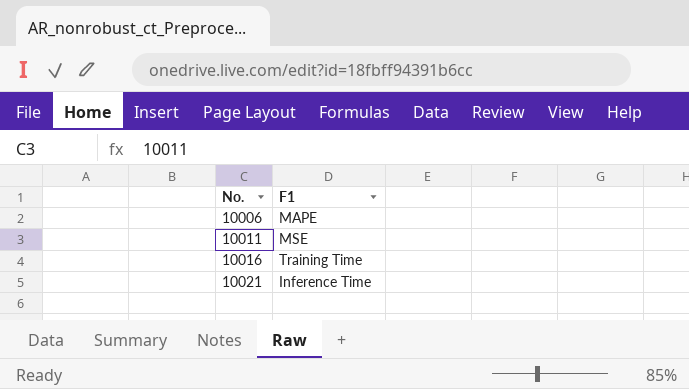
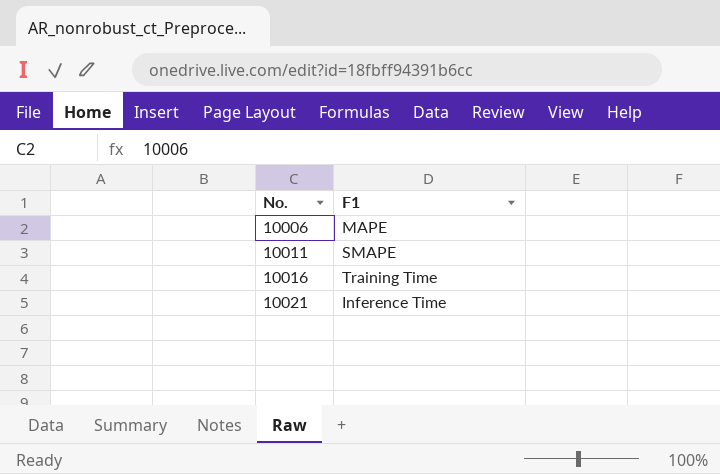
10011 | F1: MSE -> SMAPE

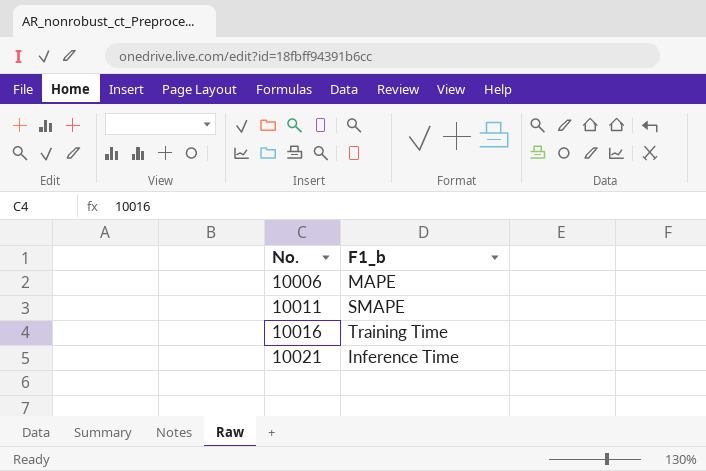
column name: F1 -> F1_b

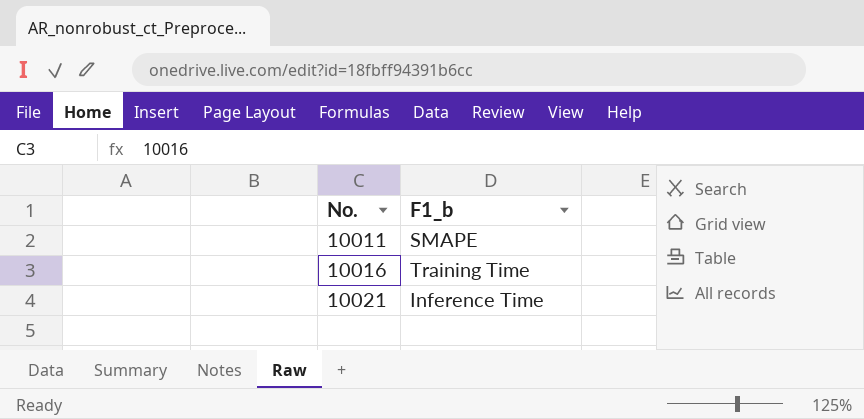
row 10006: MAPE -> none

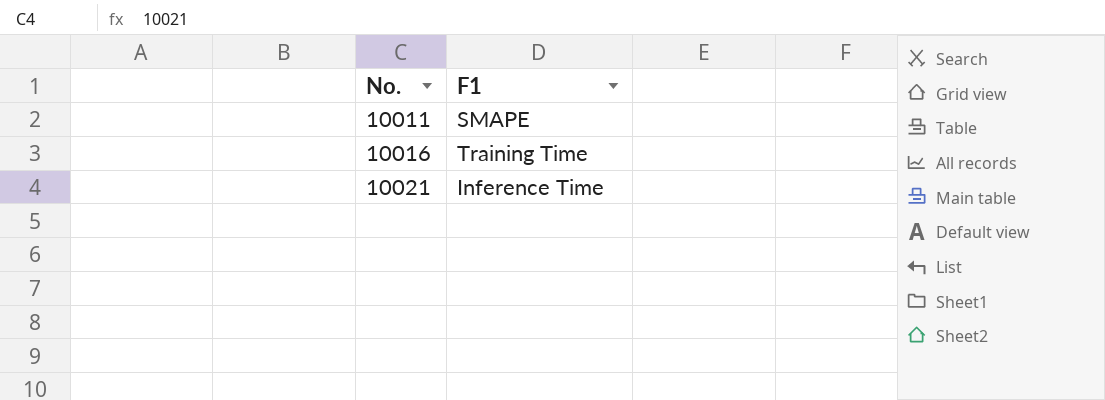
column name: F1_b -> F1

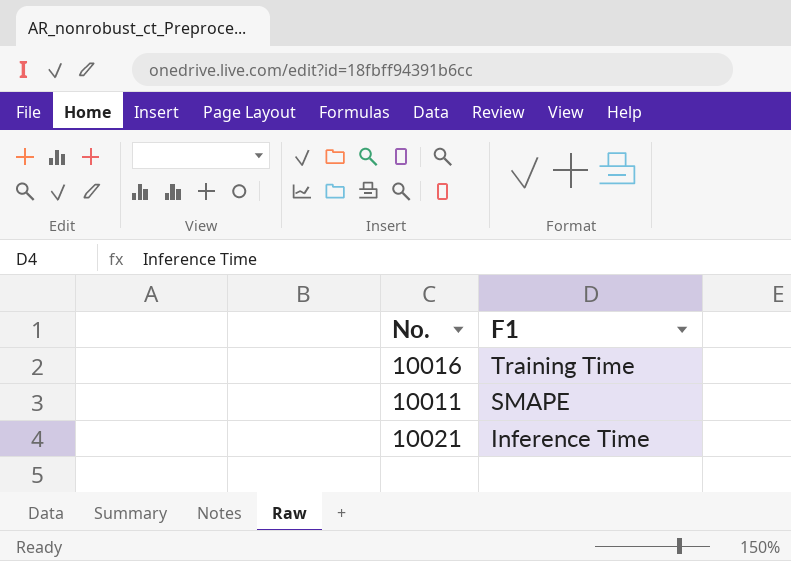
row order: No. ascending -> F1 descending

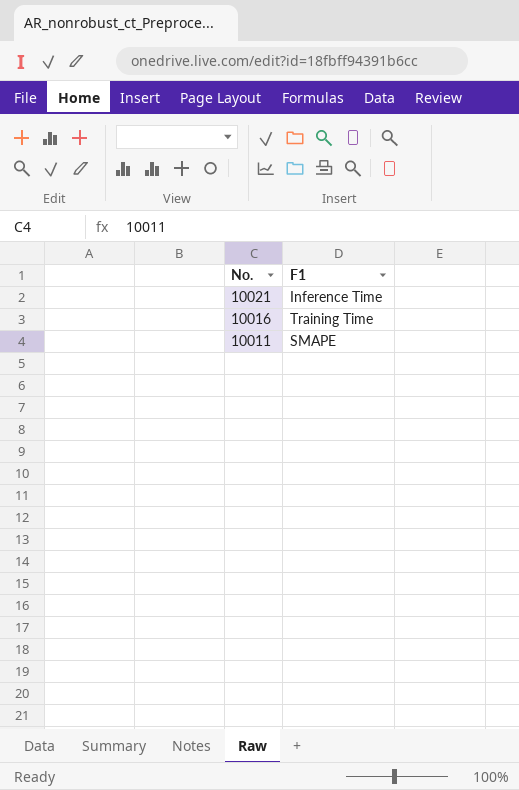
row order: F1 descending -> No. descending

